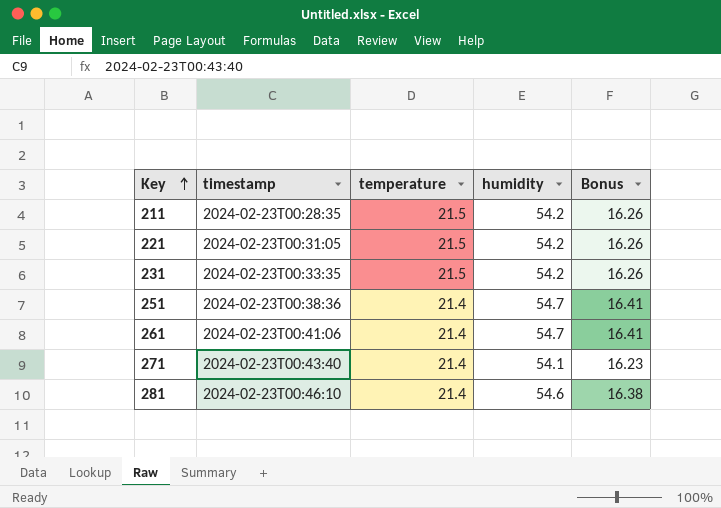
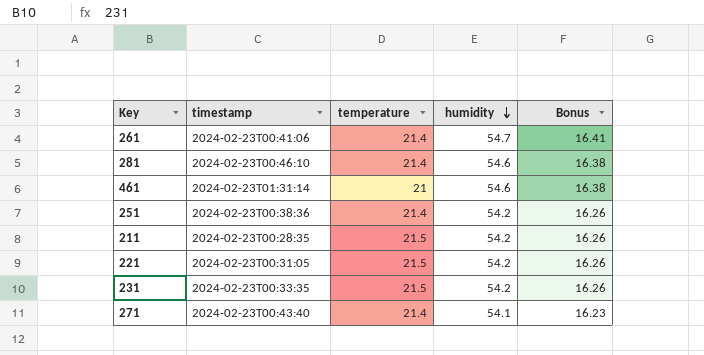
row order: Key ascending -> humidity descending
row 461: none -> 2024-02-23T01:31:14 | 21 | 54.6 | 16.38
251 | humidity: 54.7 -> 54.2
251 | Bonus: 16.41 -> 16.26

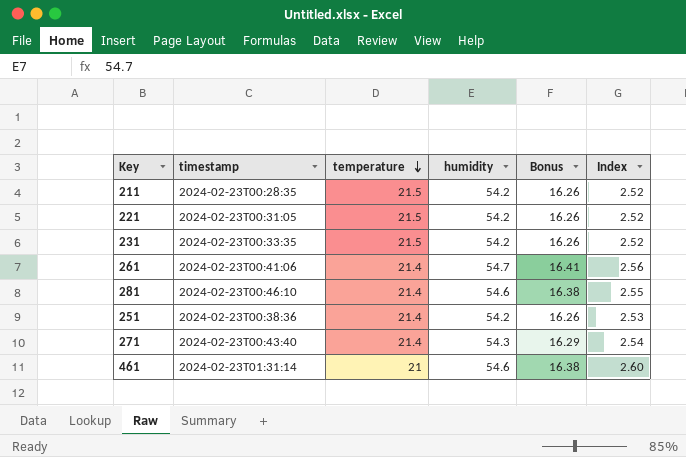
row order: humidity descending -> temperature descending
column Index | formula: none -> [humidity] / [temperature]
271 | humidity: 54.1 -> 54.3
271 | Bonus: 16.23 -> 16.29

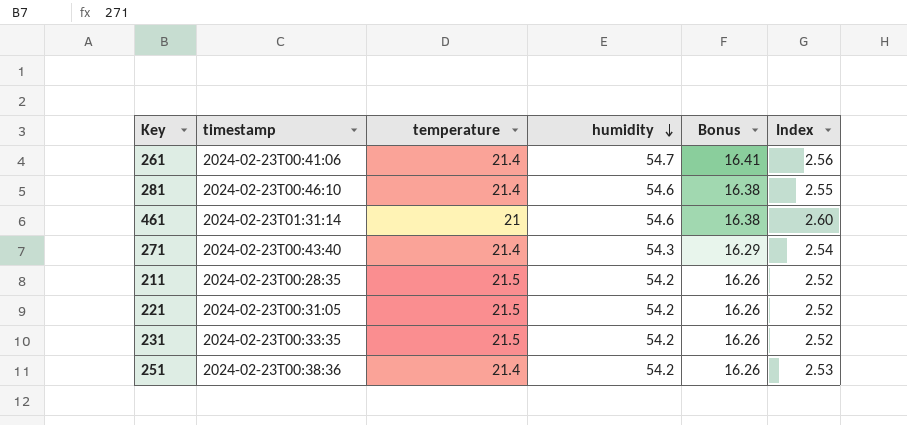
row order: temperature descending -> humidity descending

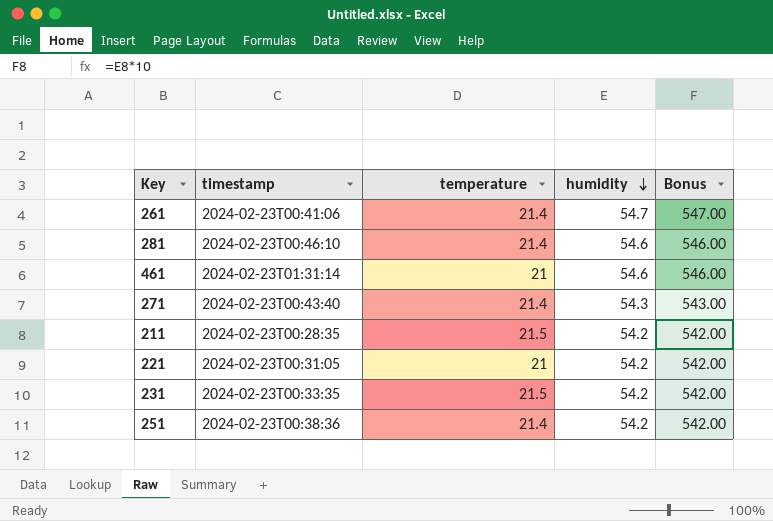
column Index | formula: [humidity] / [temperature] -> none
column Bonus | formula: [humidity] * 0.3 -> [humidity] * 10
221 | temperature: 21.5 -> 21

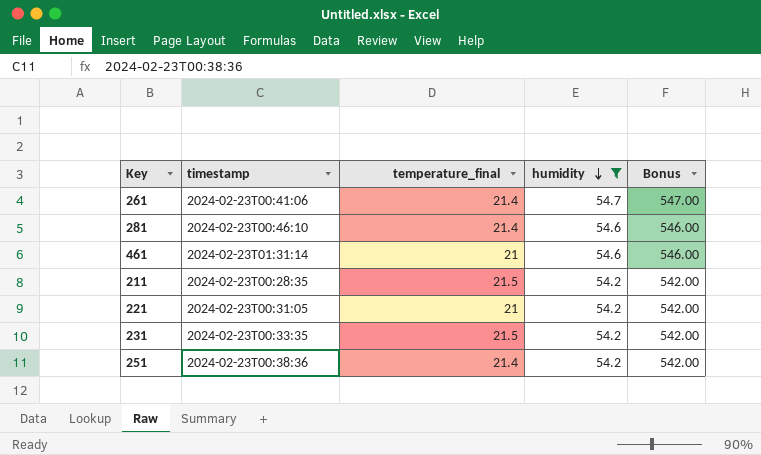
filter: none -> humidity != 54.3
column name: temperature -> temperature_final

